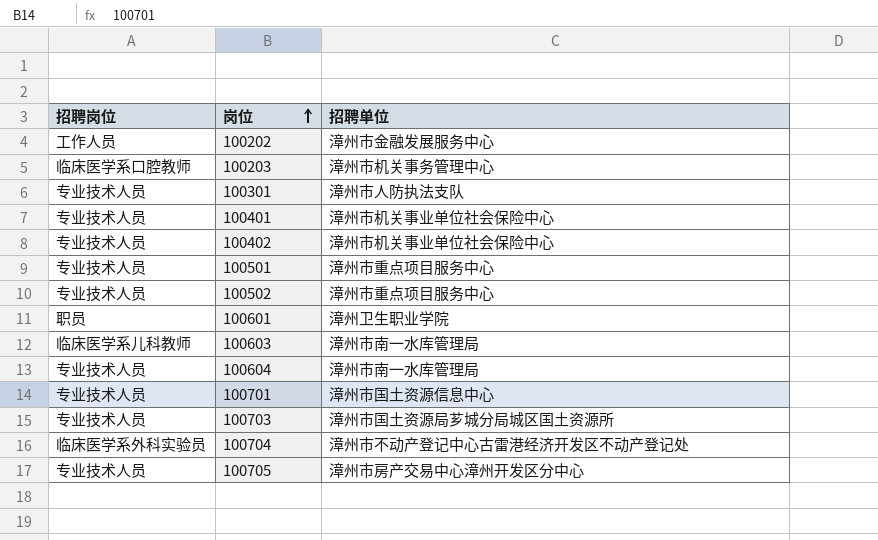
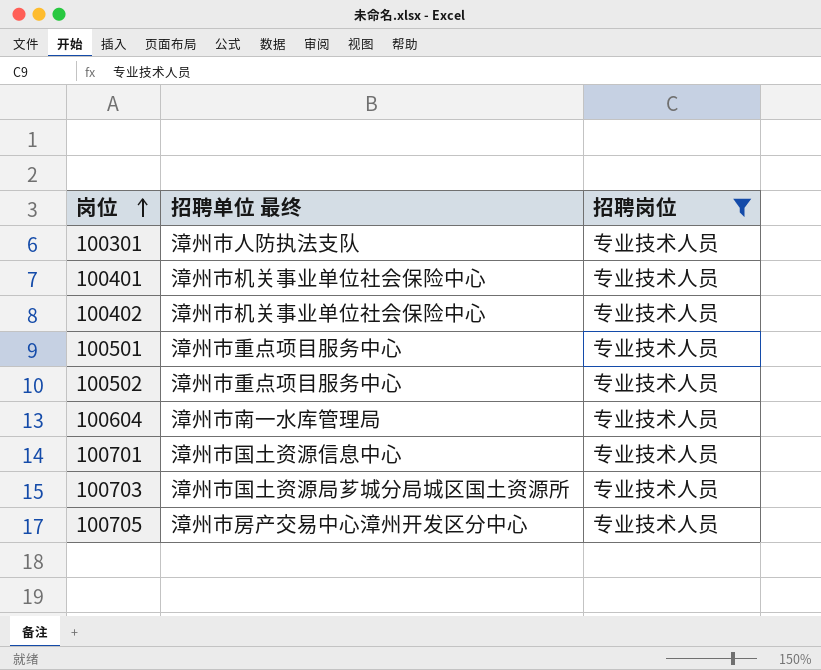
filter: none -> 招聘岗位 = 专业技术人员
column name: 招聘单位 -> 招聘单位 最终
column 招聘岗位 | position: 1 -> 3

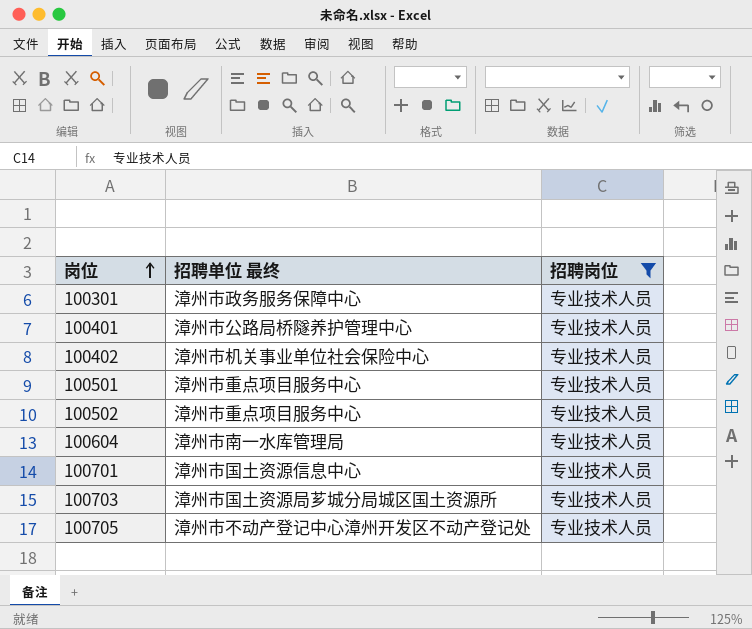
100301 | 招聘单位 最终: 漳州市人防执法支队 -> 漳州市政务服务保障中心
100401 | 招聘单位 最终: 漳州市机关事业单位社会保险中心 -> 漳州市公路局桥隧养护管理中心
100705 | 招聘单位 最终: 漳州市房产交易中心漳州开发区分中心 -> 漳州市不动产登记中心漳州开发区不动产登记处

